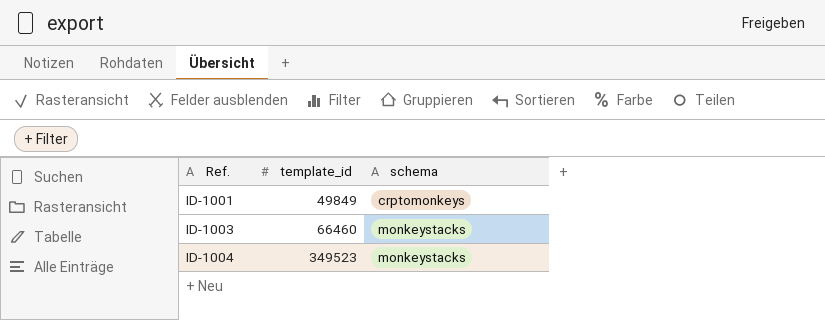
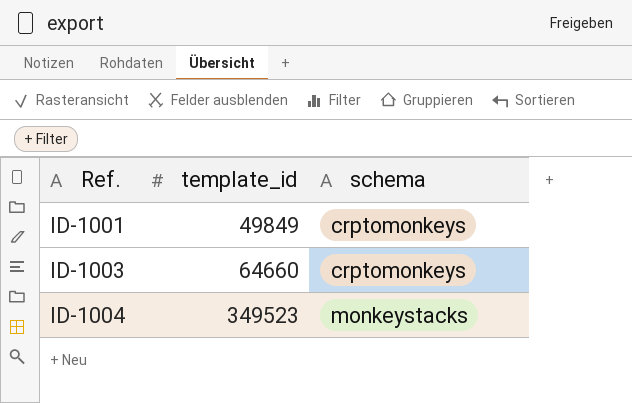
ID-1003 | template_id: 66460 -> 64660
ID-1003 | schema: monkeystacks -> crptomonkeys

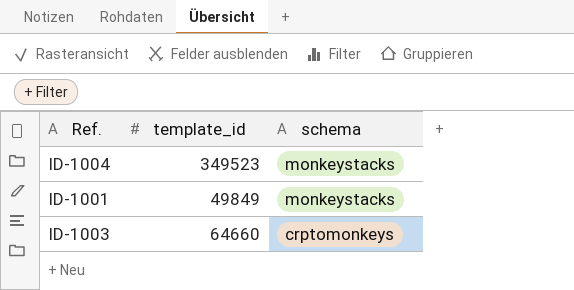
row order: Ref. ascending -> schema descending
ID-1001 | schema: crptomonkeys -> monkeystacks

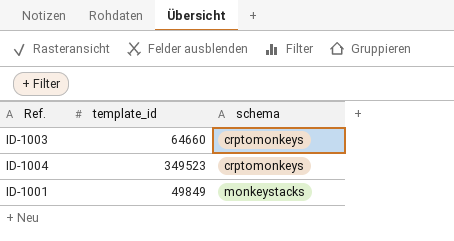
row order: schema descending -> schema ascending
ID-1004 | schema: monkeystacks -> crptomonkeys

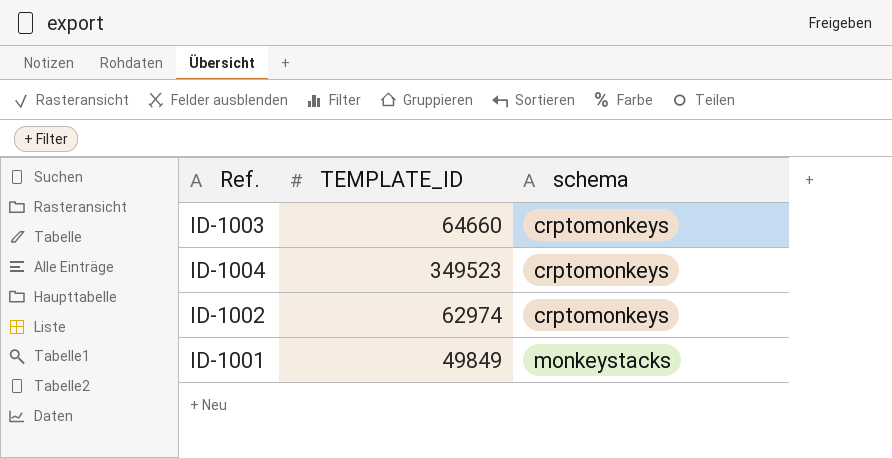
column name: template_id -> TEMPLATE_ID
row ID-1002: none -> 62974 | crptomonkeys

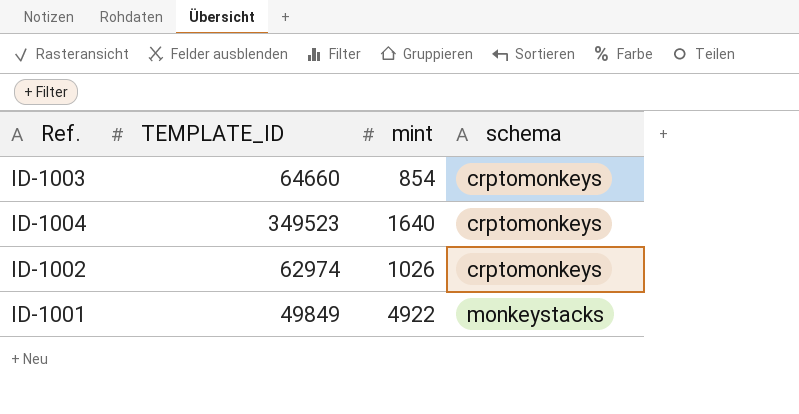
column mint | position: none -> 3

